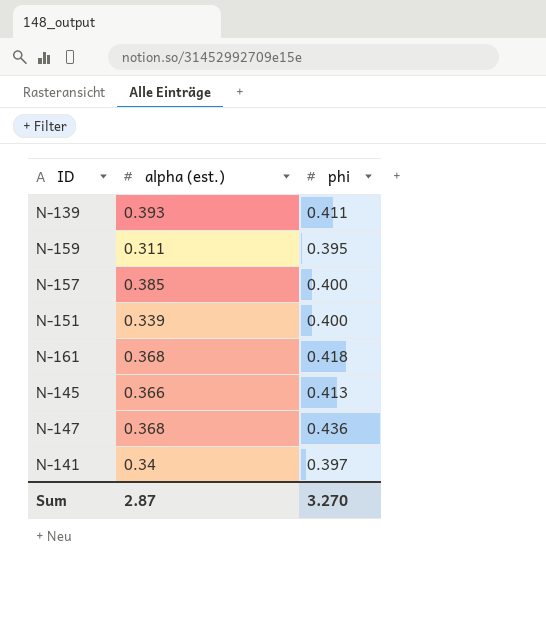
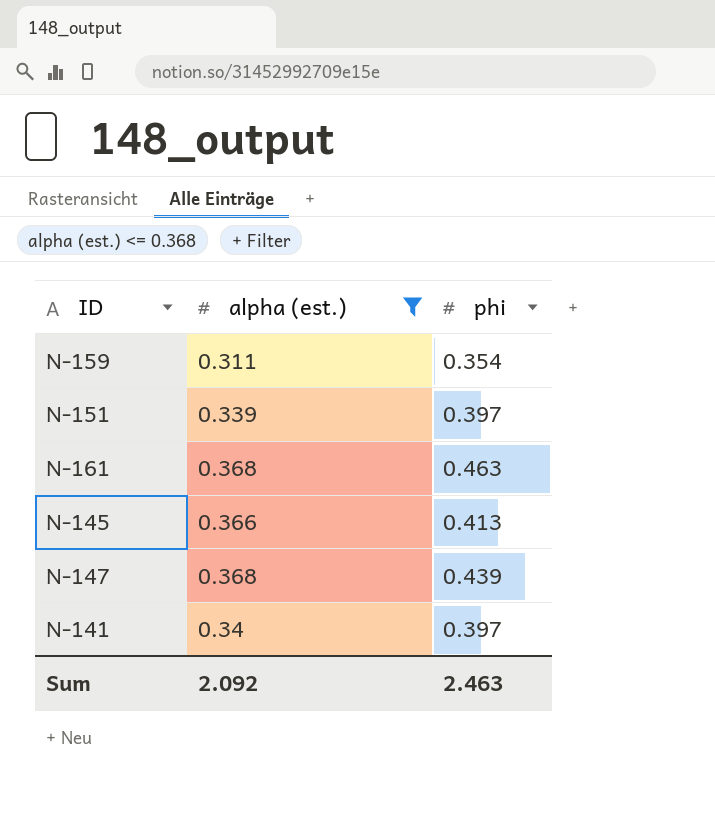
filter: none -> alpha (est.) <= 0.368
N-159 | phi: 0.395 -> 0.354
N-151 | phi: 0.400 -> 0.397
N-161 | phi: 0.418 -> 0.463
N-147 | phi: 0.436 -> 0.439
Sum | alpha (est.): 2.87 -> 2.092
Sum | phi: 3.270 -> 2.463

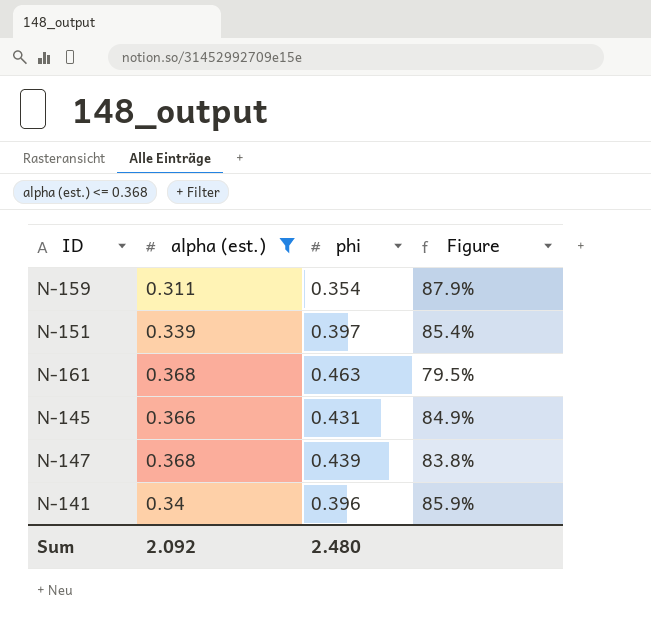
column Figure | formula: none -> [alpha (est.)] / [phi]
N-145 | phi: 0.413 -> 0.431
N-141 | phi: 0.397 -> 0.396
Sum | phi: 2.463 -> 2.480

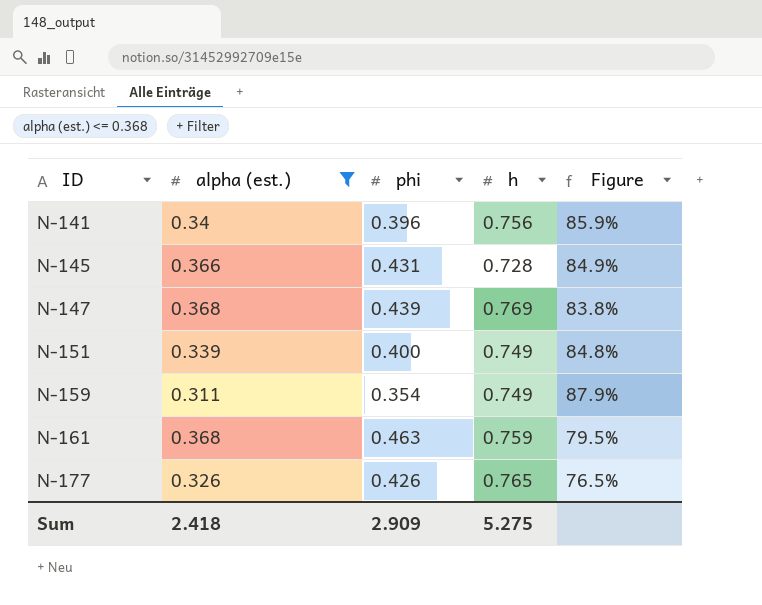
row order: none -> ID ascending
column h | position: none -> 4
N-151 | phi: 0.397 -> 0.400
N-151 | Figure: 85.4% -> 84.8%
row N-177: none -> 0.326 | 0.426 | 0.765 | 76.5%
Sum | alpha (est.): 2.092 -> 2.418
Sum | phi: 2.480 -> 2.909

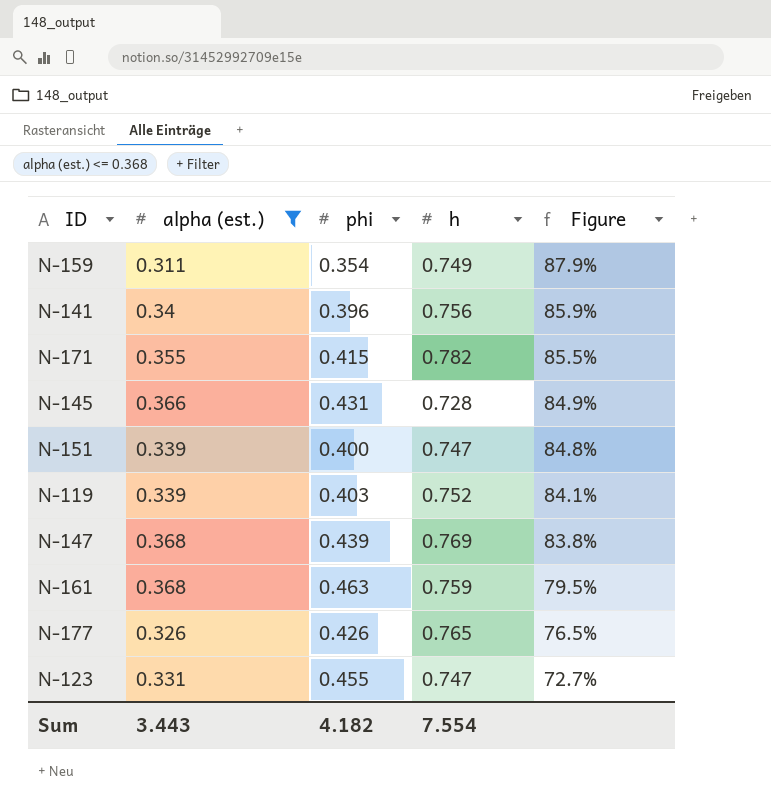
row order: ID ascending -> Figure descending
row N-171: none -> 0.355 | 0.415 | 0.782 | 85.5%
N-151 | h: 0.749 -> 0.747
row N-119: none -> 0.339 | 0.403 | 0.752 | 84.1%
row N-123: none -> 0.331 | 0.455 | 0.747 | 72.7%
Sum | alpha (est.): 2.418 -> 3.443
Sum | phi: 2.909 -> 4.182
Sum | h: 5.275 -> 7.554

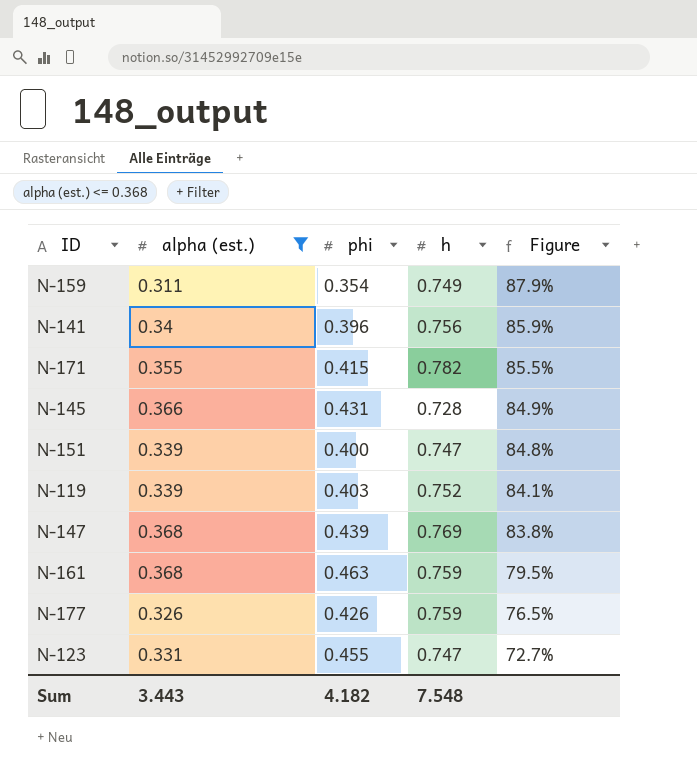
N-177 | h: 0.765 -> 0.759
Sum | h: 7.554 -> 7.548

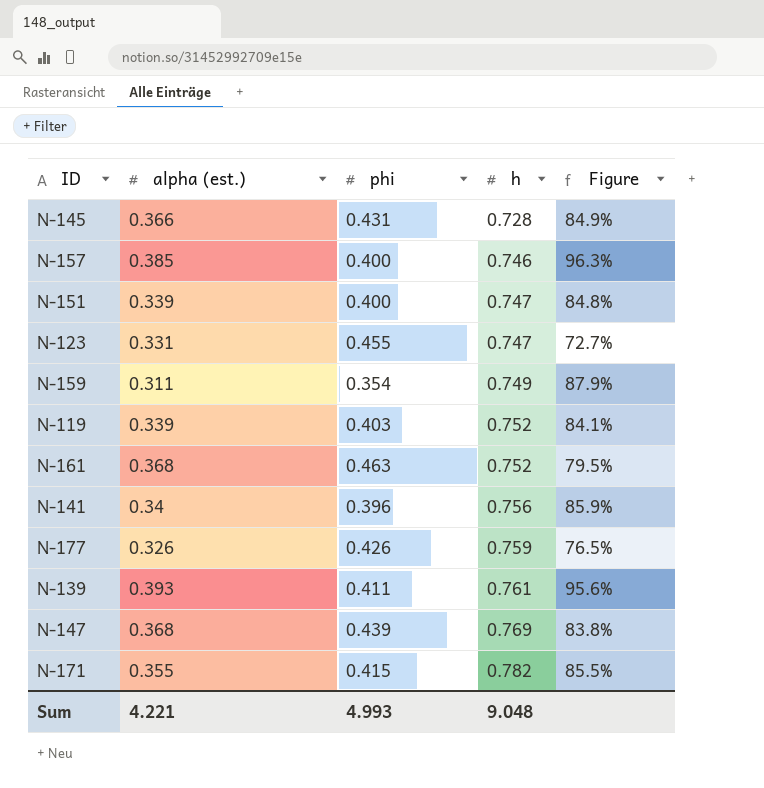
filter: alpha (est.) <= 0.368 -> none
row order: Figure descending -> h ascending
N-161 | h: 0.759 -> 0.752
Sum | alpha (est.): 3.443 -> 4.221
Sum | phi: 4.182 -> 4.993
Sum | h: 7.548 -> 9.048

